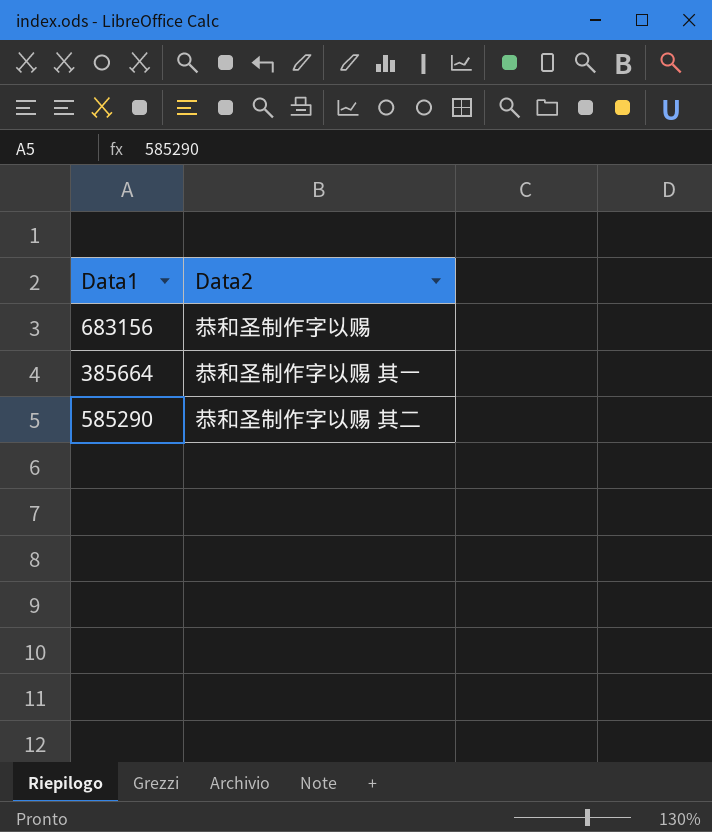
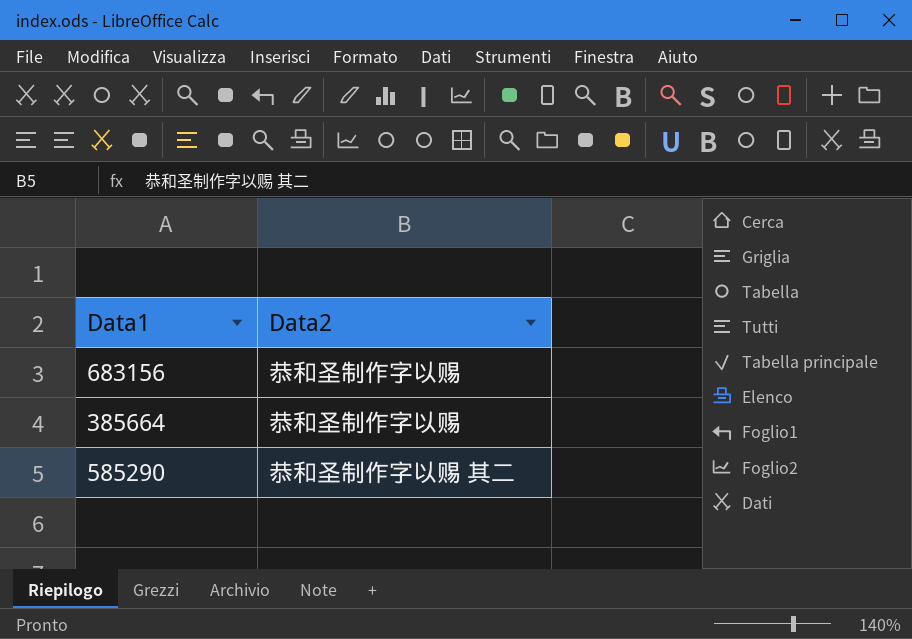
385664 | Data2: 恭和圣制作字以赐 其一 -> 恭和圣制作字以赐

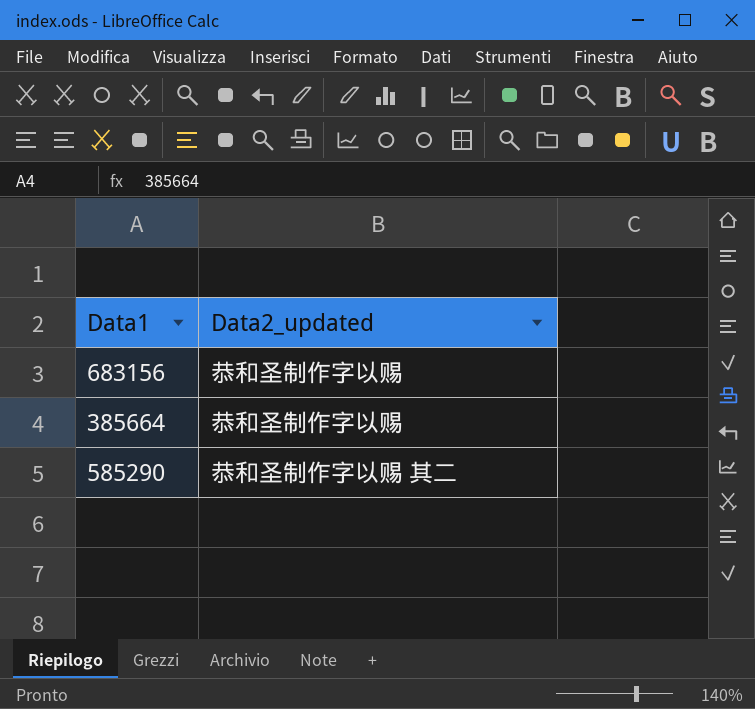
column name: Data2 -> Data2_updated

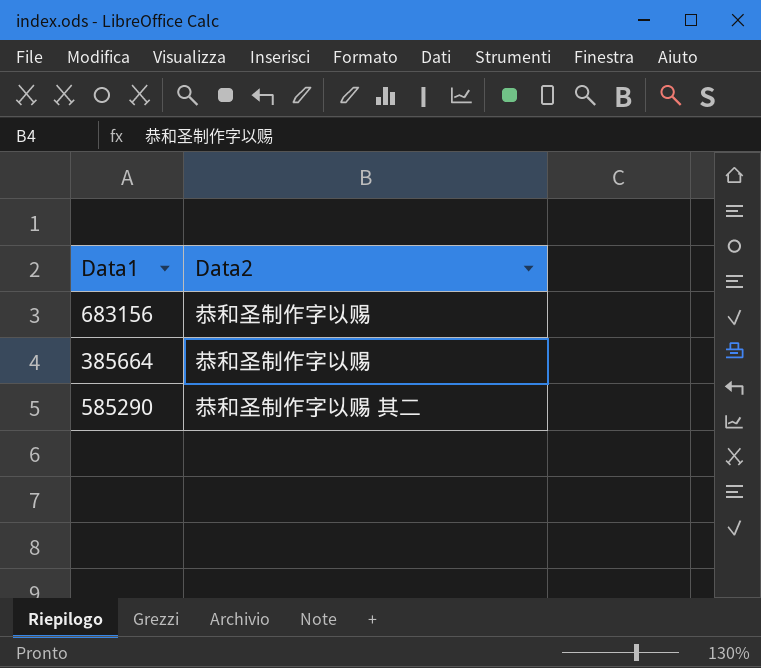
column name: Data2_updated -> Data2

